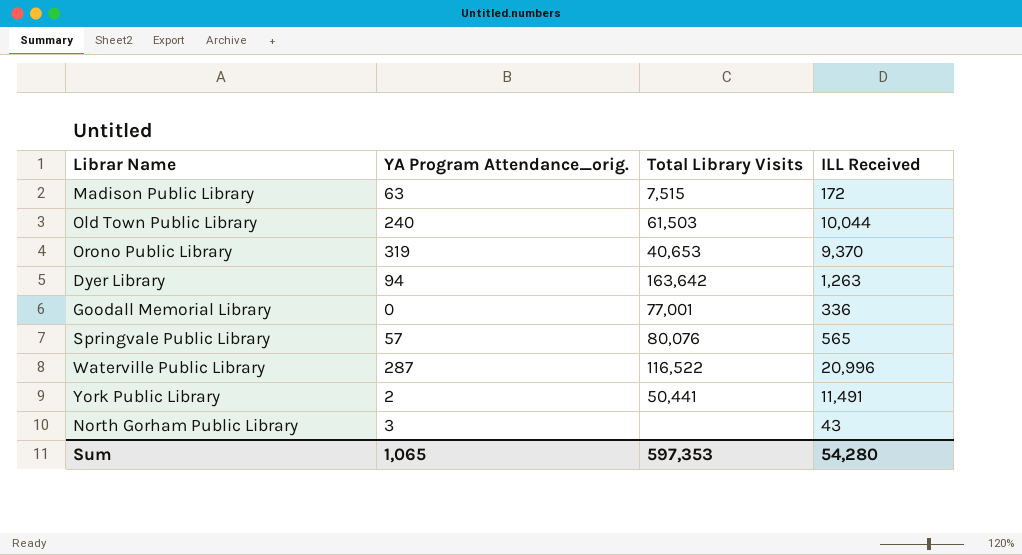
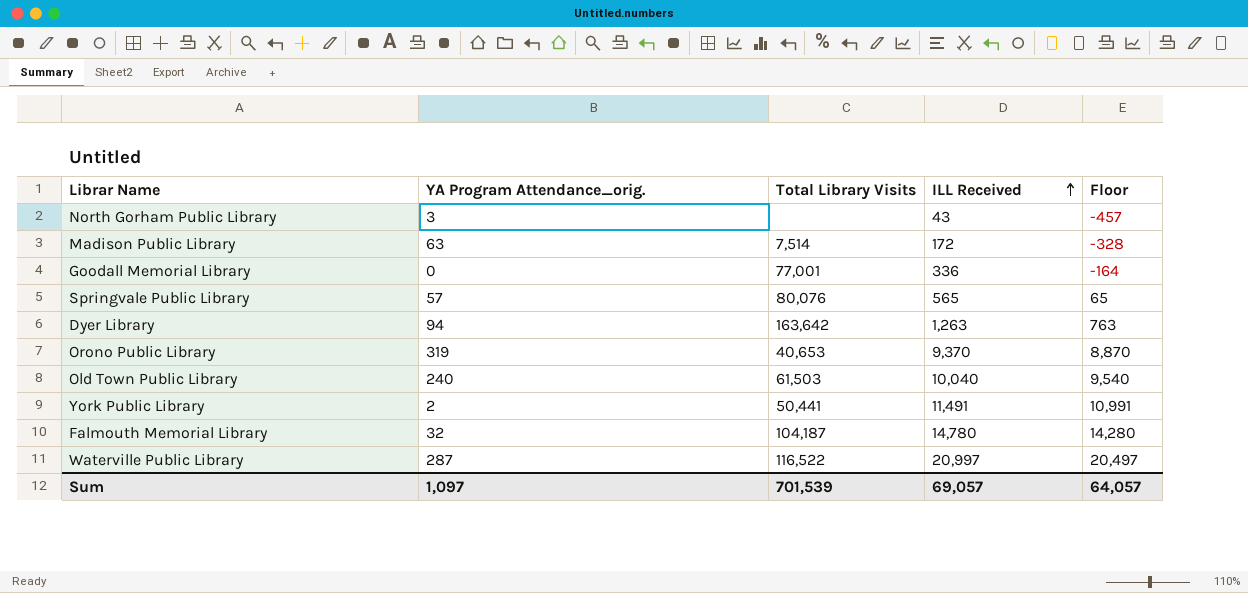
row order: none -> ILL Received ascending
column Floor | formula: none -> [ILL Received] - 500
Madison Public Library | Total Library Visits: 7,515 -> 7,514
Old Town Public Library | ILL Received: 10,044 -> 10,040
row Falmouth Memorial Library: none -> 32 | 104,187 | 14,780 | 14,280
Waterville Public Library | ILL Received: 20,996 -> 20,997
Sum | YA Program Attendance_orig.: 1,065 -> 1,097
Sum | Total Library Visits: 597,353 -> 701,539
Sum | ILL Received: 54,280 -> 69,057

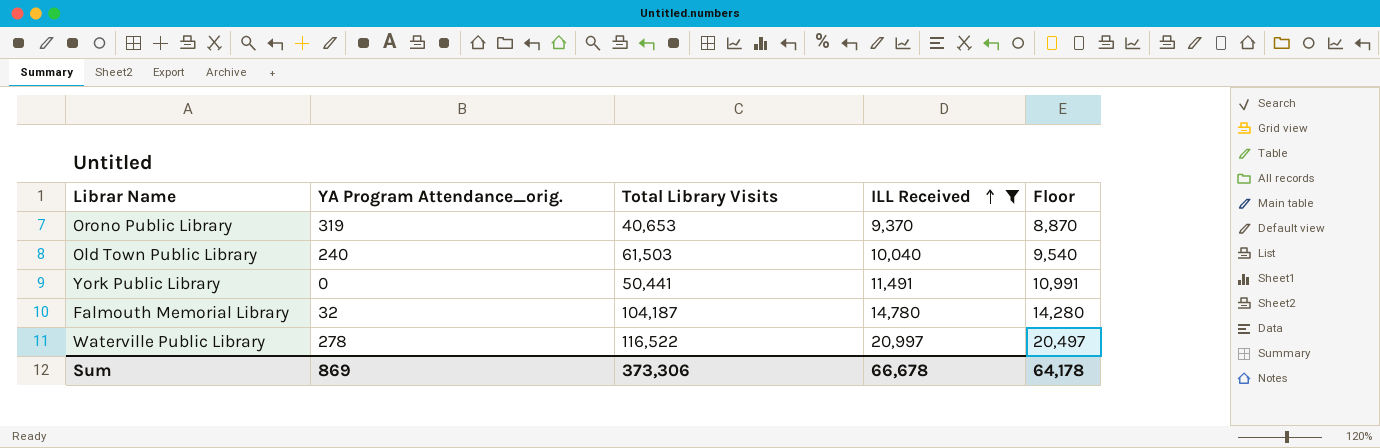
filter: none -> ILL Received >= 9,370
York Public Library | YA Program Attendance_orig.: 2 -> 0
Waterville Public Library | YA Program Attendance_orig.: 287 -> 278
Sum | YA Program Attendance_orig.: 1,097 -> 869
Sum | Total Library Visits: 701,539 -> 373,306
Sum | ILL Received: 69,057 -> 66,678
Sum | Floor: 64,057 -> 64,178

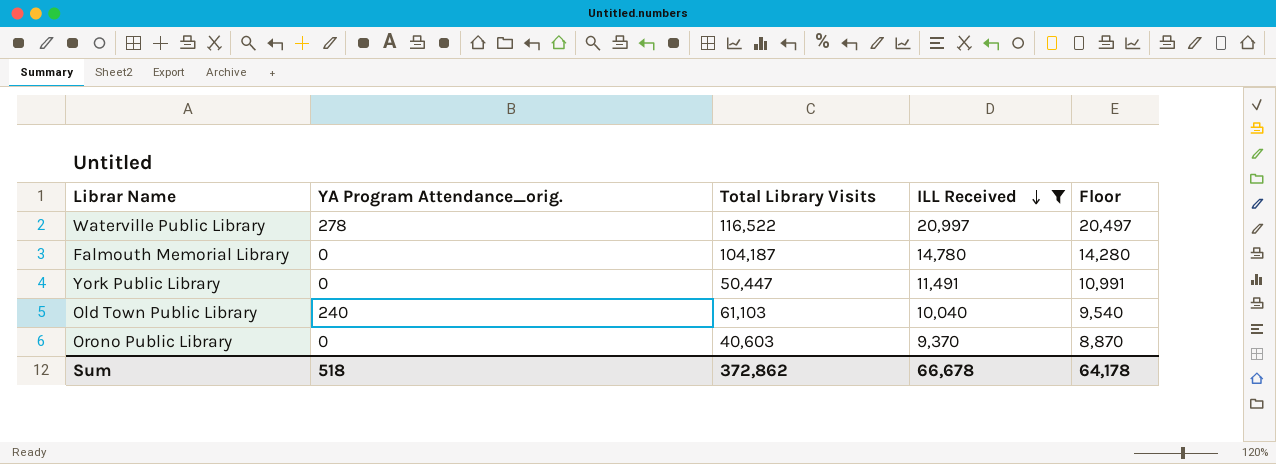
row order: ILL Received ascending -> ILL Received descending
Falmouth Memorial Library | YA Program Attendance_orig.: 32 -> 0
York Public Library | Total Library Visits: 50,441 -> 50,447
Old Town Public Library | Total Library Visits: 61,503 -> 61,103
Orono Public Library | YA Program Attendance_orig.: 319 -> 0
Orono Public Library | Total Library Visits: 40,653 -> 40,603
Sum | YA Program Attendance_orig.: 869 -> 518
Sum | Total Library Visits: 373,306 -> 372,862

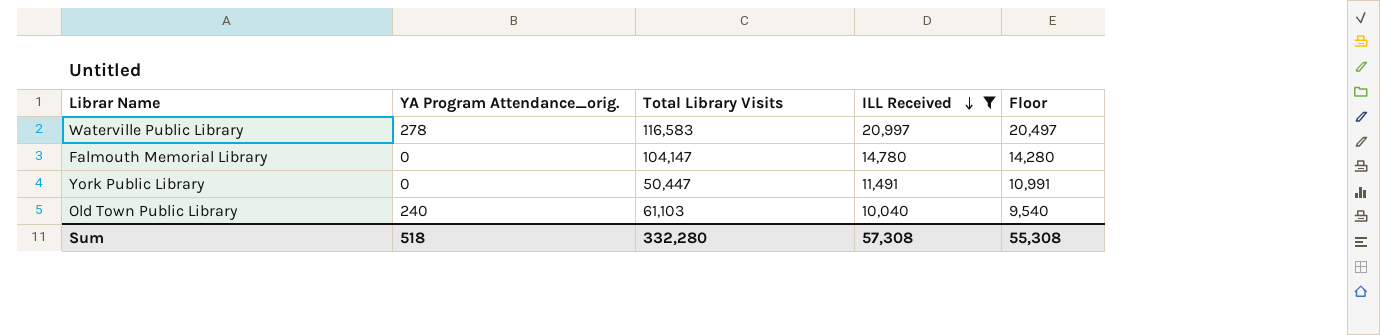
row Orono Public Library: 0 | 40,603 | 9,370 | 8,870 -> none
Waterville Public Library | Total Library Visits: 116,522 -> 116,583
Falmouth Memorial Library | Total Library Visits: 104,187 -> 104,147
Sum | Total Library Visits: 372,862 -> 332,280
Sum | ILL Received: 66,678 -> 57,308
Sum | Floor: 64,178 -> 55,308

